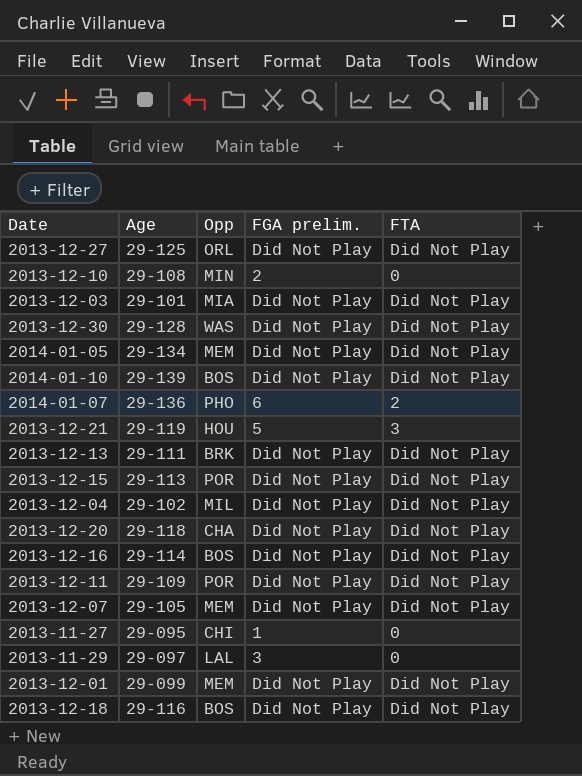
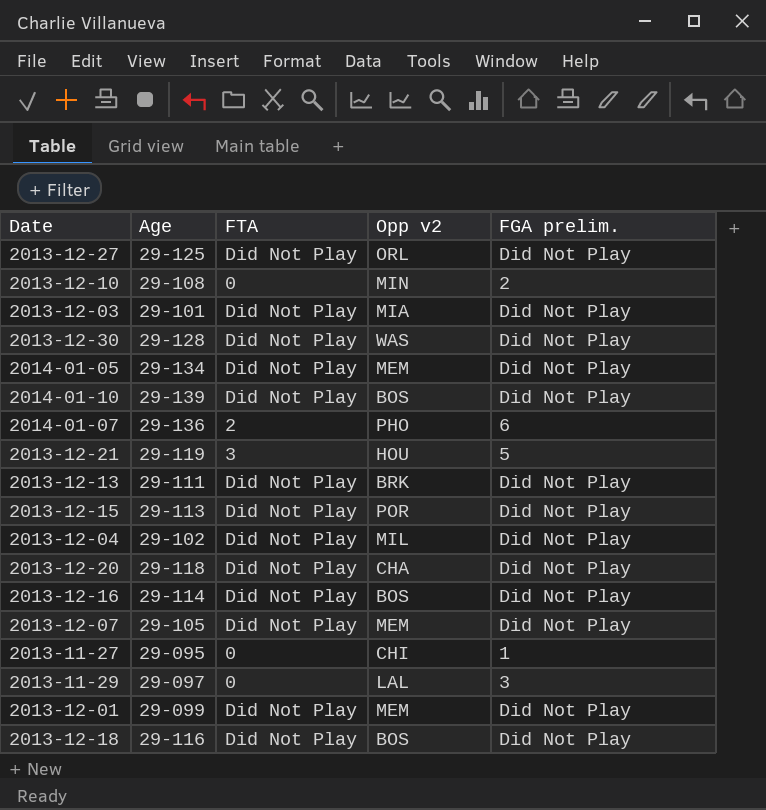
column FTA | position: 5 -> 3
column name: Opp -> Opp v2
row 2013-12-11: 29-109 | POR | Did Not Play | Did Not Play -> none

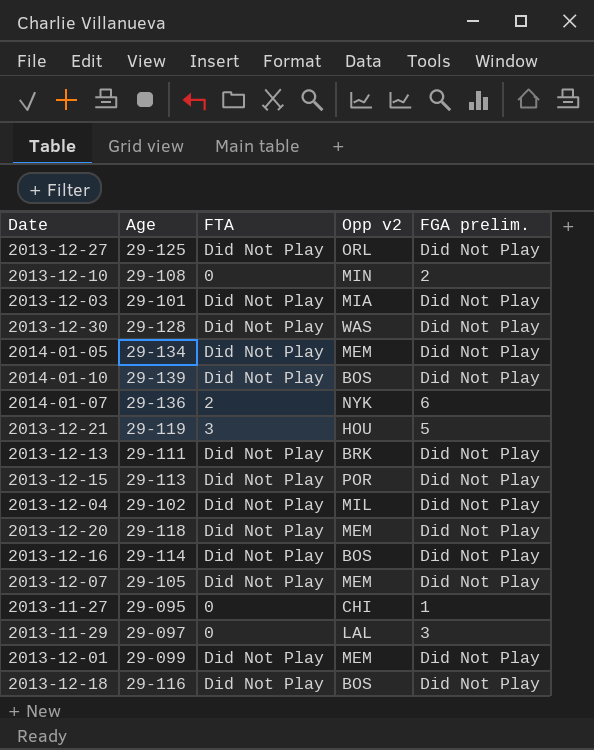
2014-01-07 | Opp v2: PHO -> NYK
2013-12-20 | Opp v2: CHA -> MEM

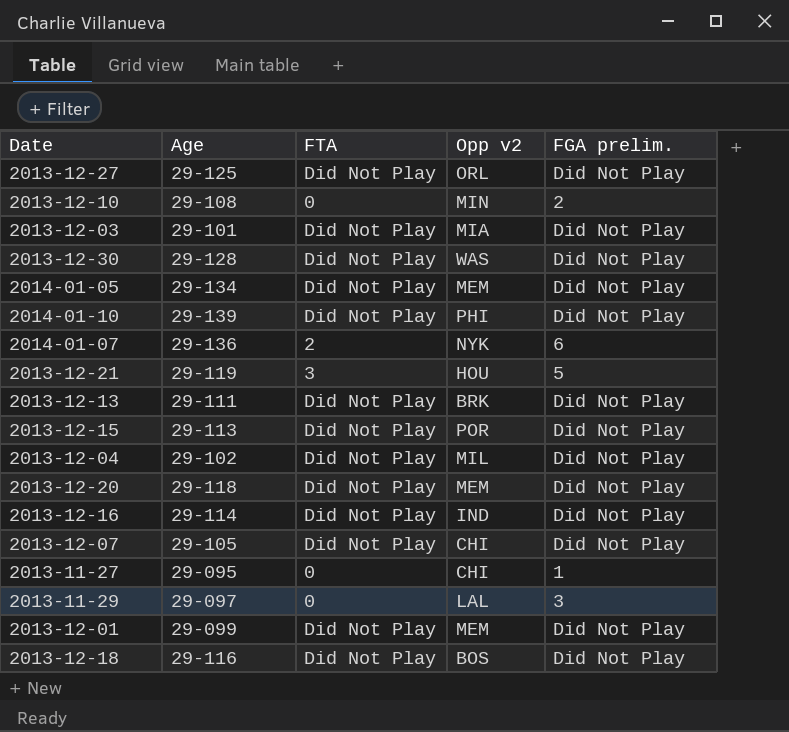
2014-01-10 | Opp v2: BOS -> PHI
2013-12-16 | Opp v2: BOS -> IND
2013-12-07 | Opp v2: MEM -> CHI

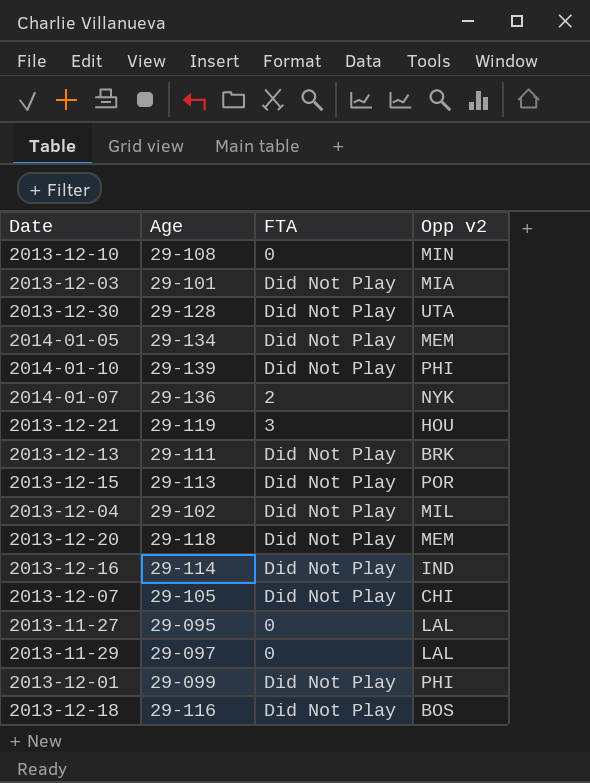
column FGA prelim. | position: 5 -> none
row 2013-12-27: 29-125 | Did Not Play | ORL | Did Not Play -> none
2013-12-30 | Opp v2: WAS -> UTA
2013-11-27 | Opp v2: CHI -> LAL
2013-12-01 | Opp v2: MEM -> PHI

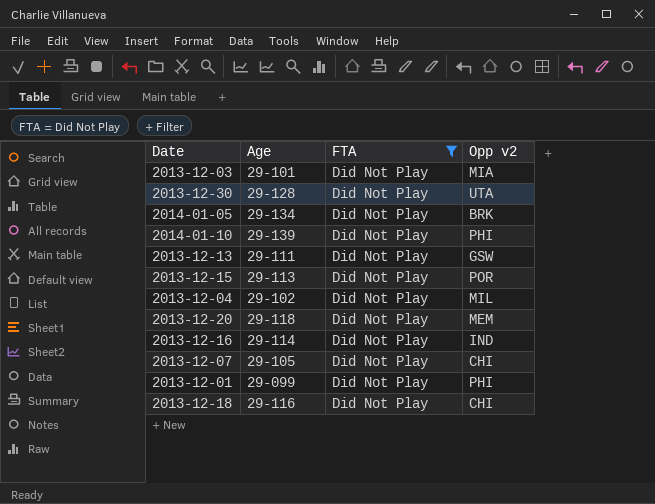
filter: none -> FTA = Did Not Play
2014-01-05 | Opp v2: MEM -> BRK
2013-12-13 | Opp v2: BRK -> GSW
2013-12-18 | Opp v2: BOS -> CHI

